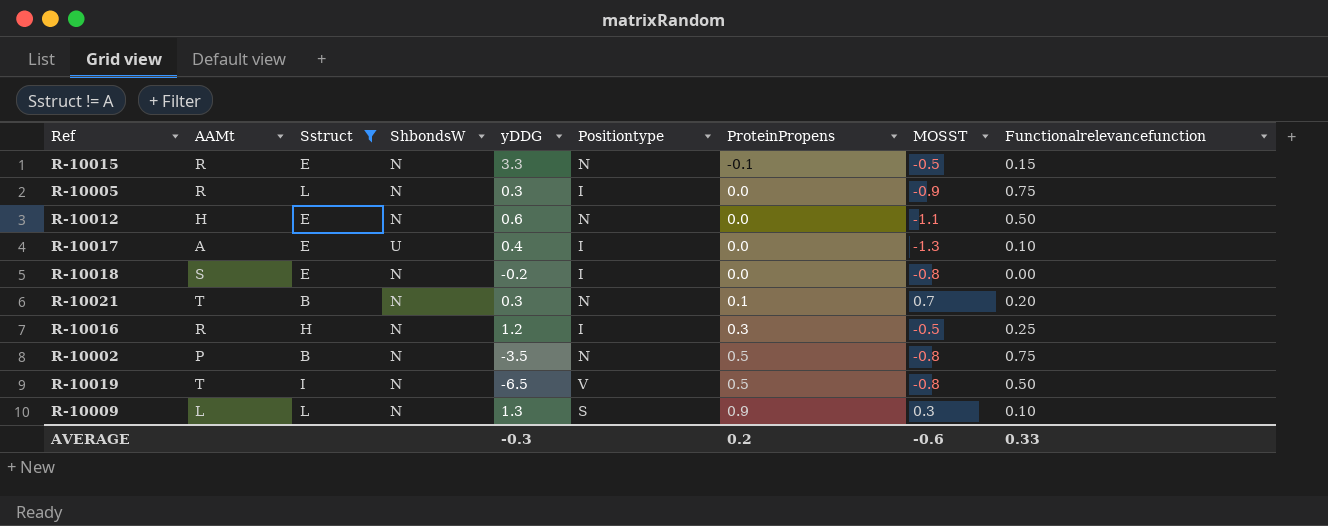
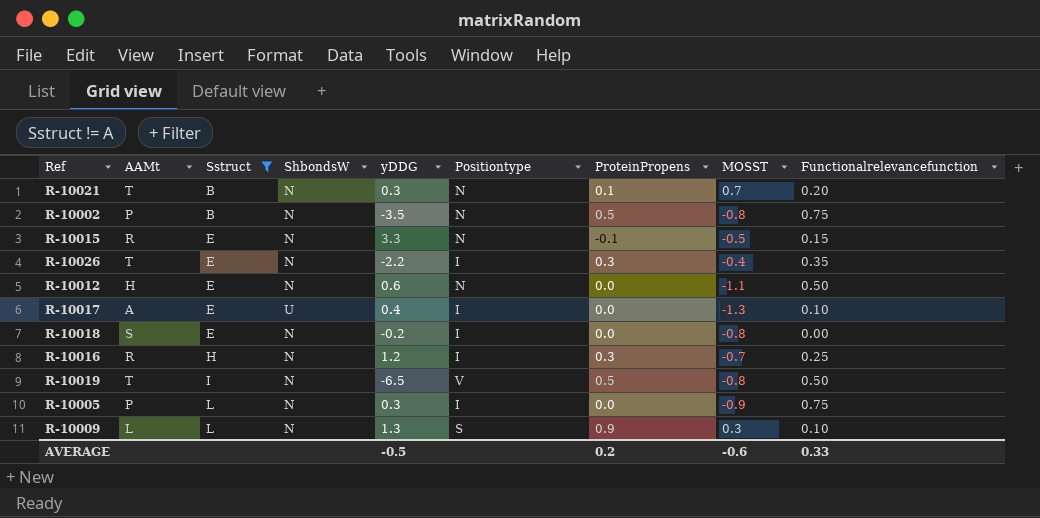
row order: ProteinPropens ascending -> Sstruct ascending
row R-10026: none -> T | E | N | -2.2 | I | 0.3 | -0.4 | 0.35
R-10016 | MOSST: -0.5 -> -0.7
R-10005 | AAMt: R -> P
AVERAGE | yDDG: -0.3 -> -0.5

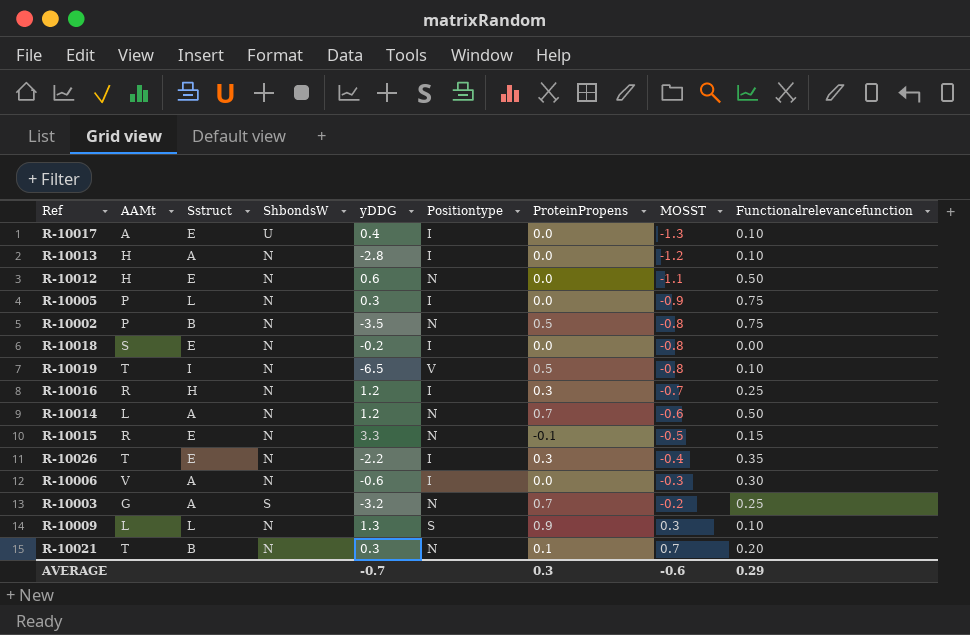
filter: Sstruct != A -> none
row order: Sstruct ascending -> MOSST ascending
R-10019 | Functionalrelevancefunction: 0.50 -> 0.10
AVERAGE | yDDG: -0.5 -> -0.7
AVERAGE | ProteinPropens: 0.2 -> 0.3
AVERAGE | Functionalrelevancefunction: 0.33 -> 0.29

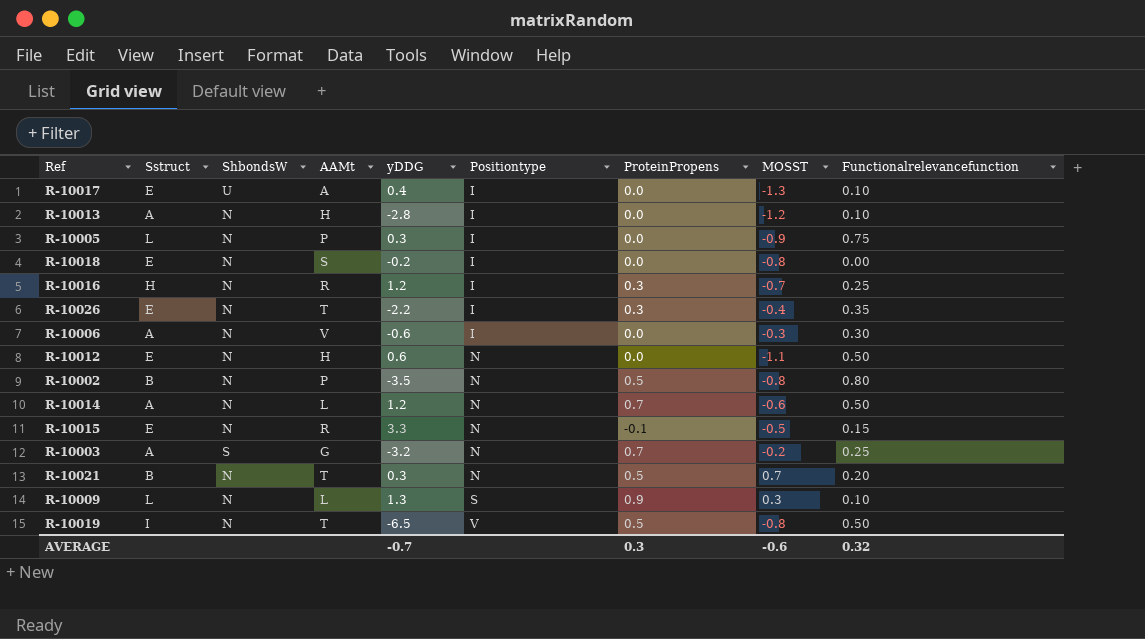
row order: MOSST ascending -> Positiontype ascending
column AAMt | position: 2 -> 4
R-10002 | Functionalrelevancefunction: 0.75 -> 0.80
R-10021 | ProteinPropens: 0.1 -> 0.5
R-10019 | Functionalrelevancefunction: 0.10 -> 0.50
AVERAGE | Functionalrelevancefunction: 0.29 -> 0.32

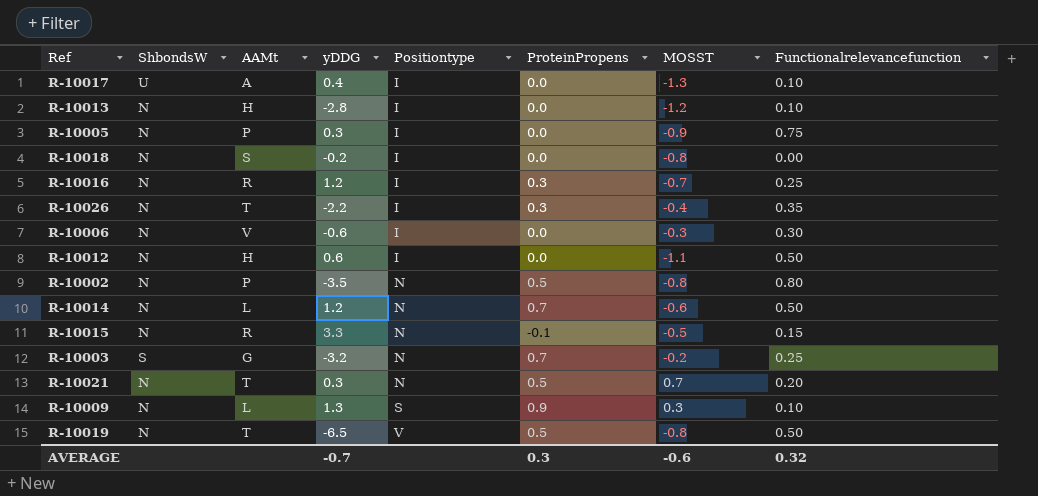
column Sstruct | position: 2 -> none
R-10012 | Positiontype: N -> I

